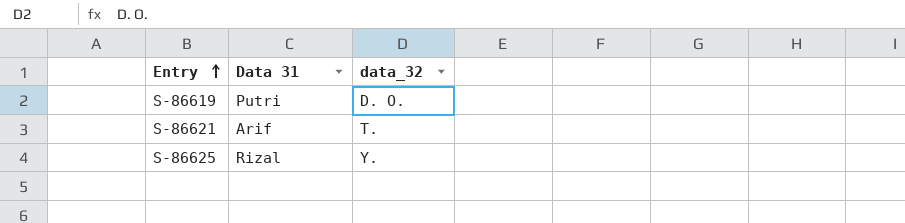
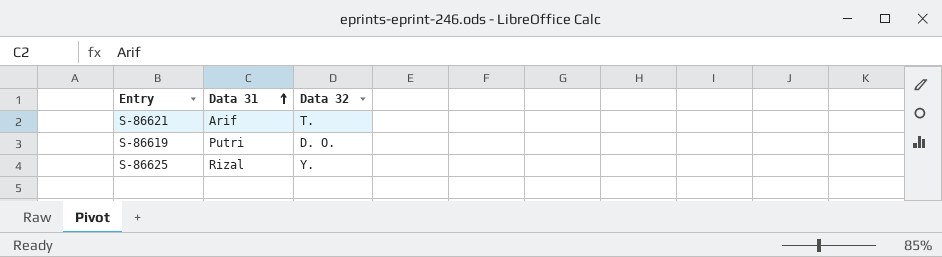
row order: Entry ascending -> Data 31 ascending
column name: data_32 -> Data 32

